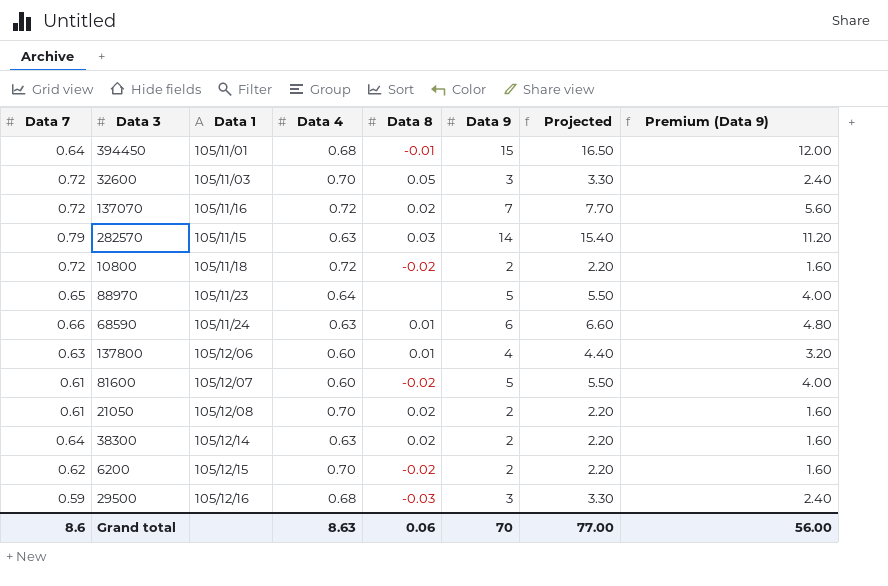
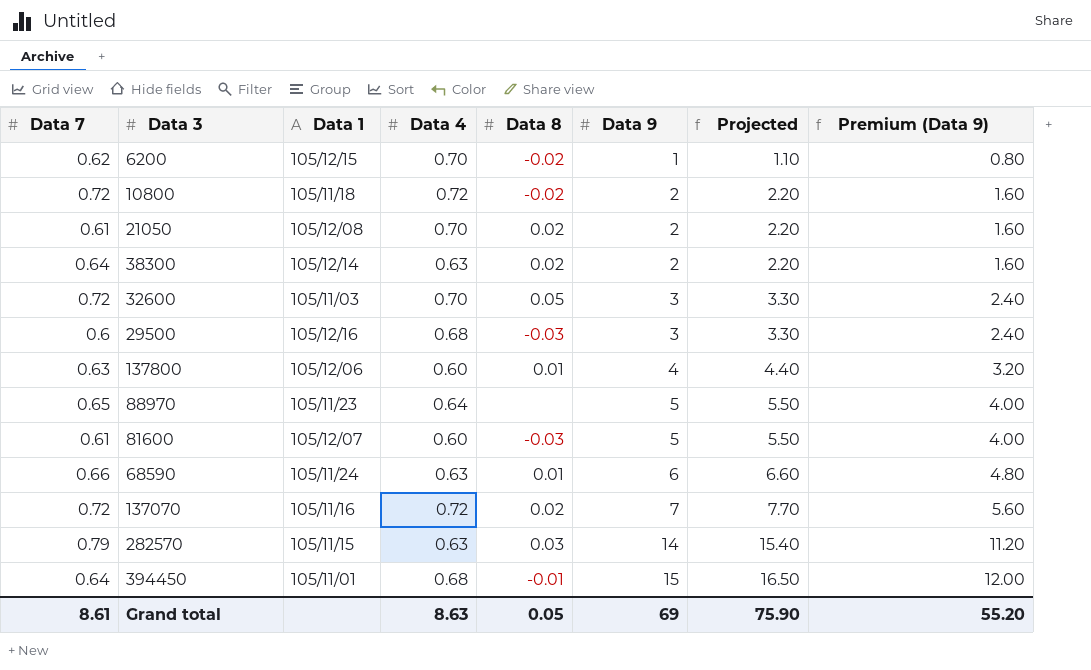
row order: none -> Data 9 ascending
6200 | Data 9: 2 -> 1
6200 | Projected: 2.20 -> 1.10
6200 | Premium (Data 9): 1.60 -> 0.80
29500 | Data 7: 0.59 -> 0.6
81600 | Data 8: -0.02 -> -0.03
Grand total | Data 7: 8.6 -> 8.61
Grand total | Data 8: 0.06 -> 0.05
Grand total | Data 9: 70 -> 69
Grand total | Projected: 77.00 -> 75.90
Grand total | Premium (Data 9): 56.00 -> 55.20

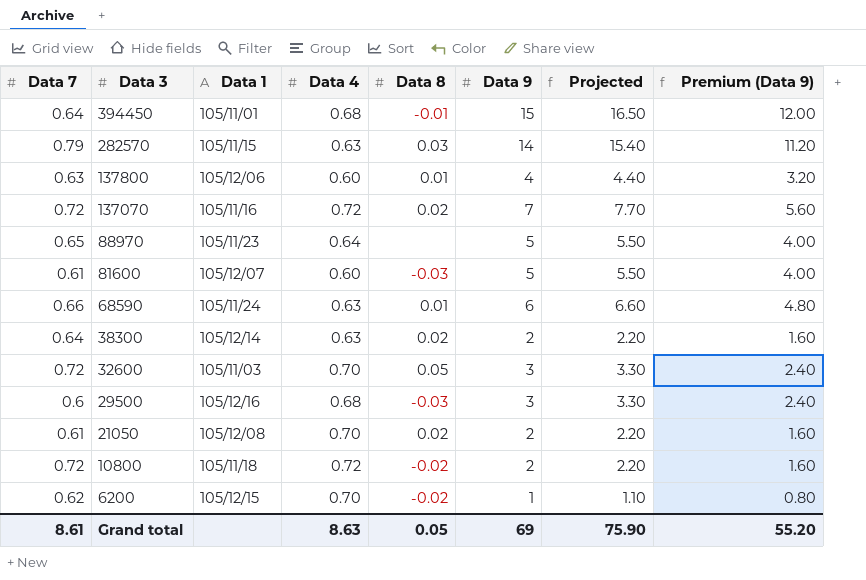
row order: Data 9 ascending -> Data 3 descending

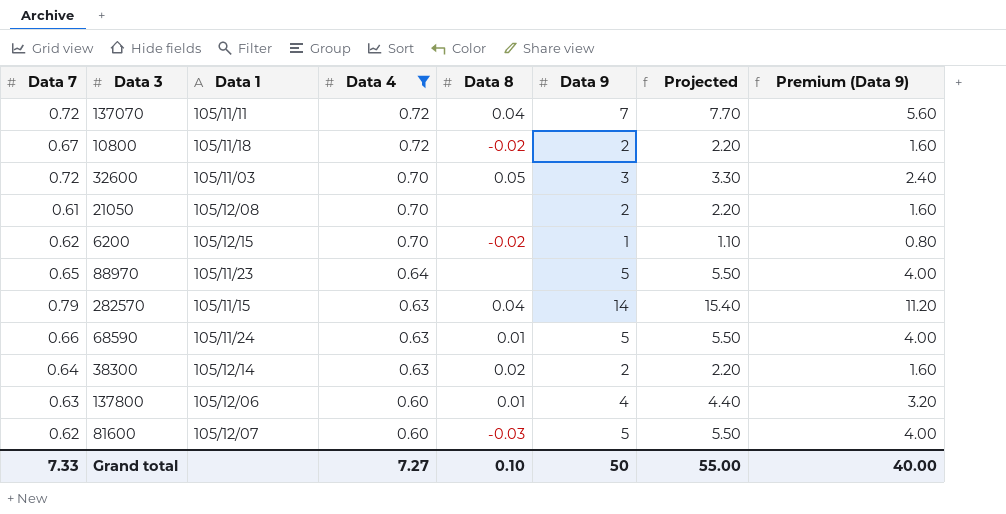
filter: none -> Data 4 != 0.68
row order: Data 3 descending -> Data 4 descending
137070 | Data 1: 105/11/16 -> 105/11/11
137070 | Data 8: 0.02 -> 0.04
10800 | Data 7: 0.72 -> 0.67
21050 | Data 8: 0.02 -> none
282570 | Data 8: 0.03 -> 0.04
68590 | Data 9: 6 -> 5
68590 | Projected: 6.60 -> 5.50
68590 | Premium (Data 9): 4.80 -> 4.00
81600 | Data 7: 0.61 -> 0.62
Grand total | Data 7: 8.61 -> 7.33
Grand total | Data 4: 8.63 -> 7.27
Grand total | Data 8: 0.05 -> 0.10
Grand total | Data 9: 69 -> 50
Grand total | Projected: 75.90 -> 55.00
Grand total | Premium (Data 9): 55.20 -> 40.00

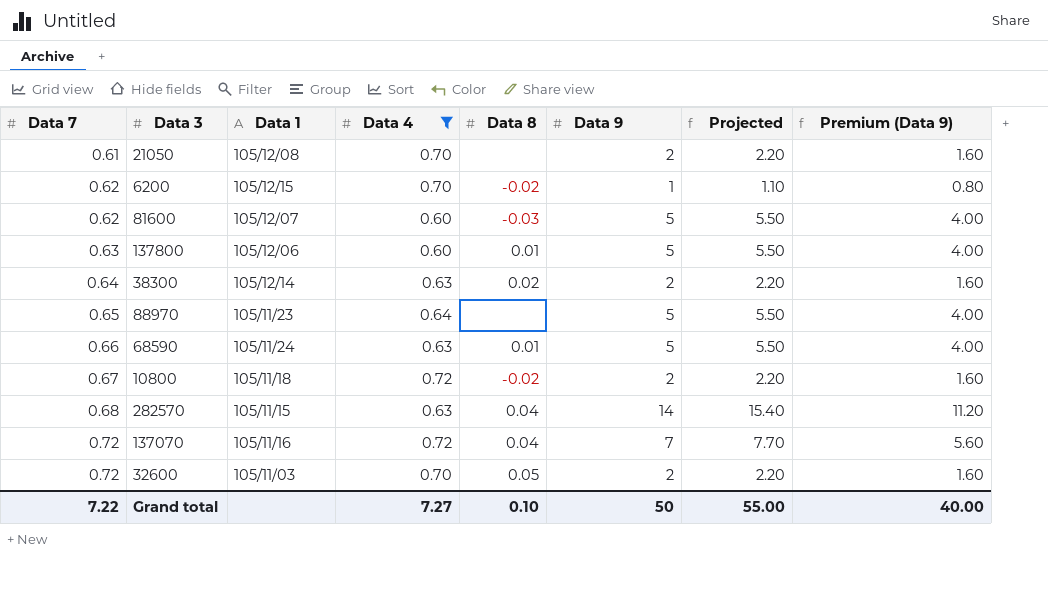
row order: Data 4 descending -> Data 7 ascending
137800 | Data 9: 4 -> 5
137800 | Projected: 4.40 -> 5.50
137800 | Premium (Data 9): 3.20 -> 4.00
282570 | Data 7: 0.79 -> 0.68
137070 | Data 1: 105/11/11 -> 105/11/16
32600 | Data 9: 3 -> 2
32600 | Projected: 3.30 -> 2.20
32600 | Premium (Data 9): 2.40 -> 1.60
Grand total | Data 7: 7.33 -> 7.22

